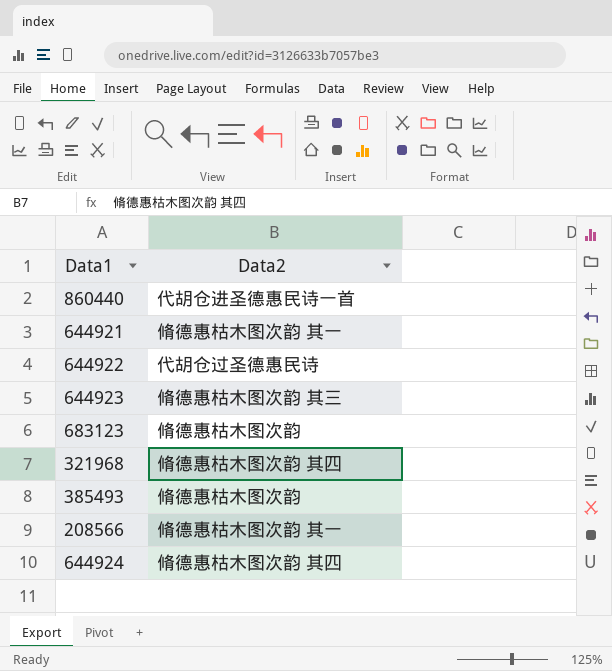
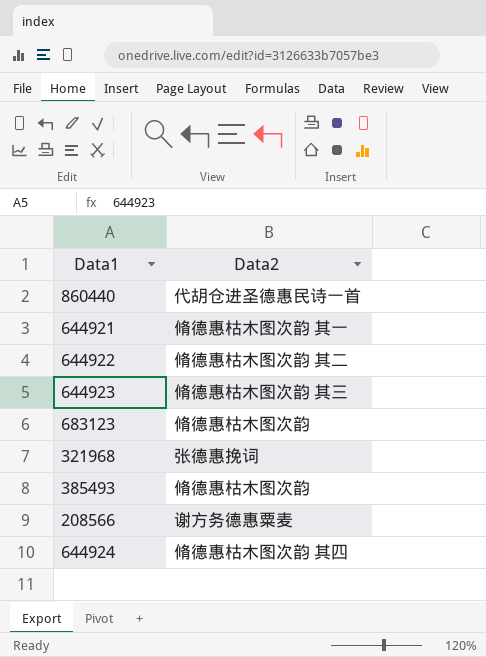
644922 | Data2: 代胡仓过圣德惠民诗 -> 脩德惠枯木图次韵 其二
321968 | Data2: 脩德惠枯木图次韵 其四 -> 张德惠挽词
208566 | Data2: 脩德惠枯木图次韵 其一 -> 谢方务德惠粟麦

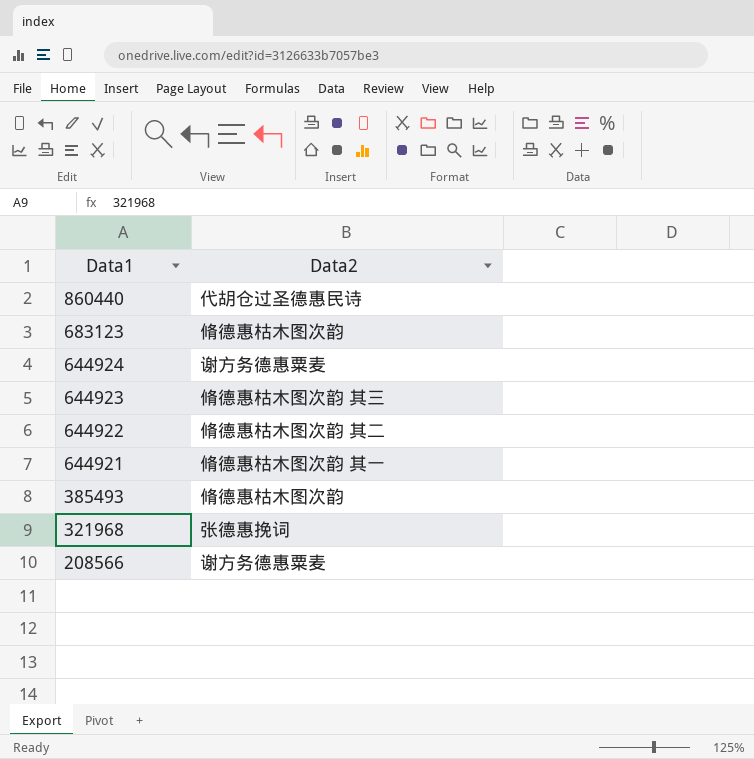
row order: none -> Data1 descending
860440 | Data2: 代胡仓进圣德惠民诗一首 -> 代胡仓过圣德惠民诗
644924 | Data2: 脩德惠枯木图次韵 其四 -> 谢方务德惠粟麦

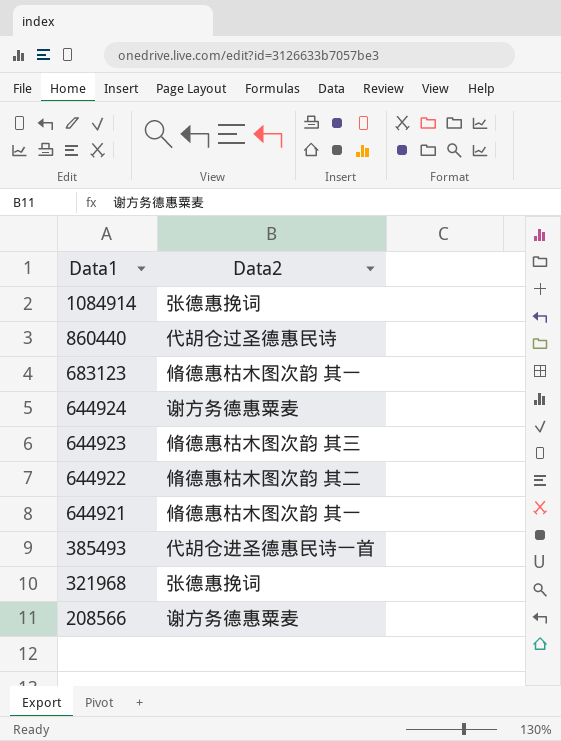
row 1084914: none -> 张德惠挽词
683123 | Data2: 脩德惠枯木图次韵 -> 脩德惠枯木图次韵 其一
385493 | Data2: 脩德惠枯木图次韵 -> 代胡仓进圣德惠民诗一首

